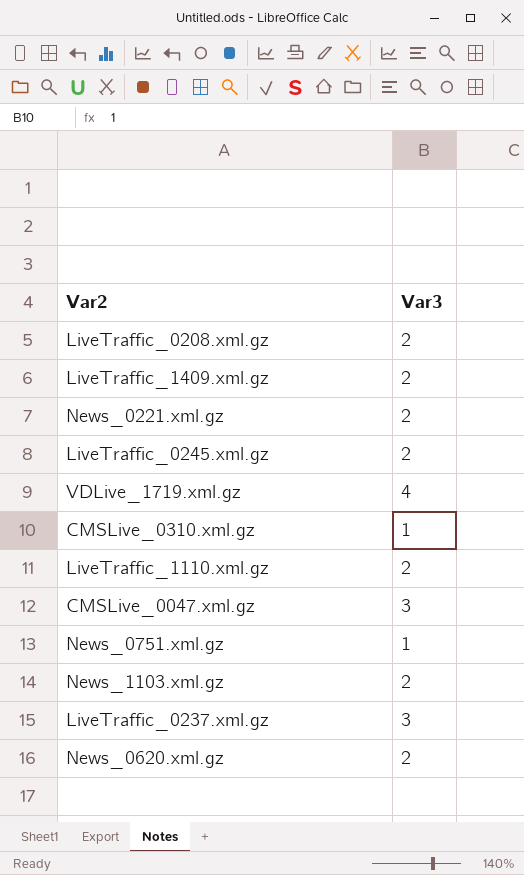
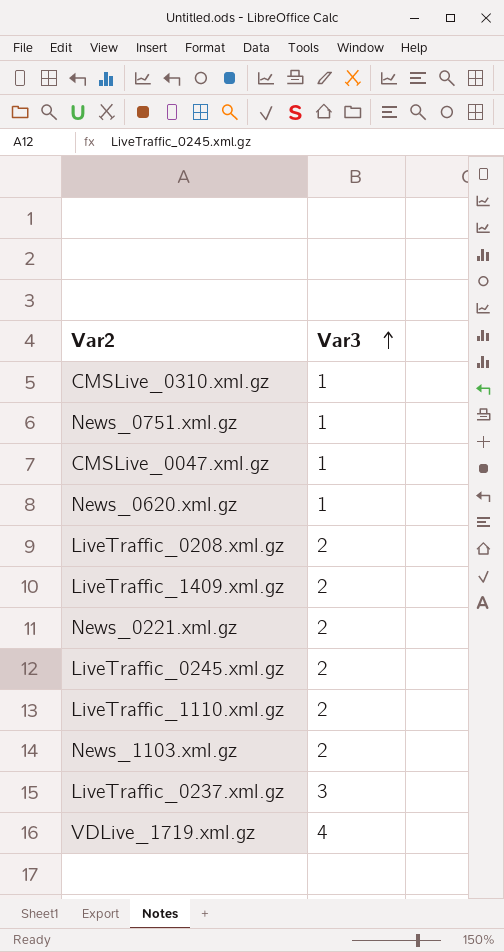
row order: none -> Var3 ascending
CMSLive_0047.xml.gz | Var3: 3 -> 1
News_0620.xml.gz | Var3: 2 -> 1

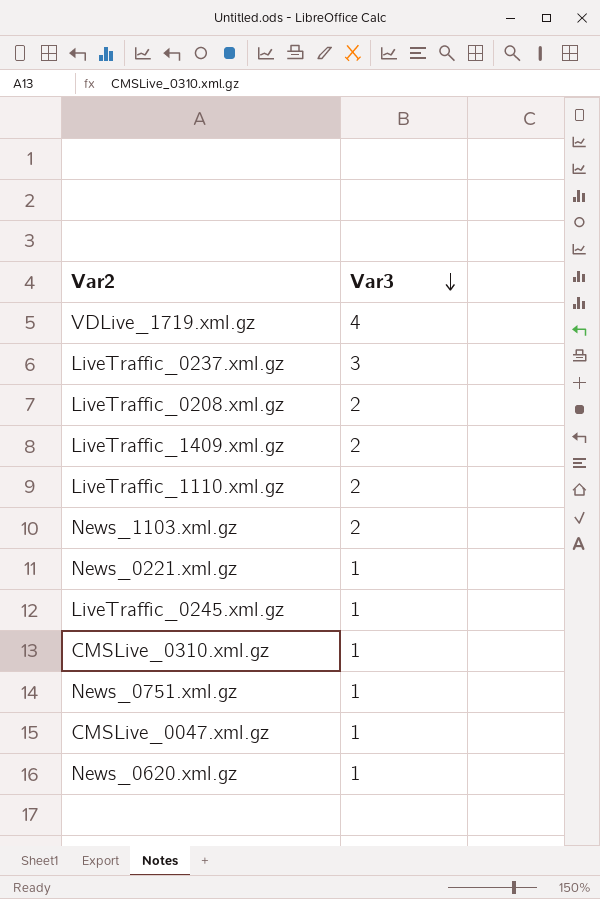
row order: Var3 ascending -> Var3 descending
News_0221.xml.gz | Var3: 2 -> 1
LiveTraffic_0245.xml.gz | Var3: 2 -> 1

